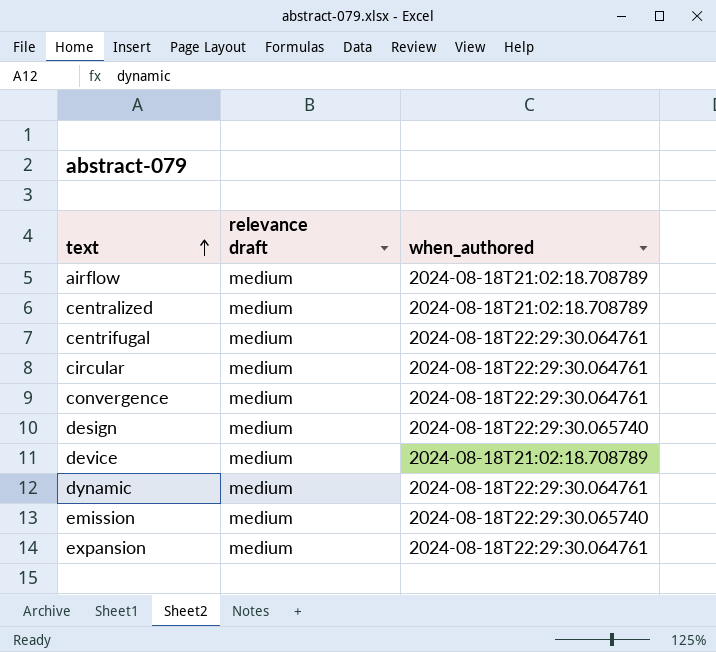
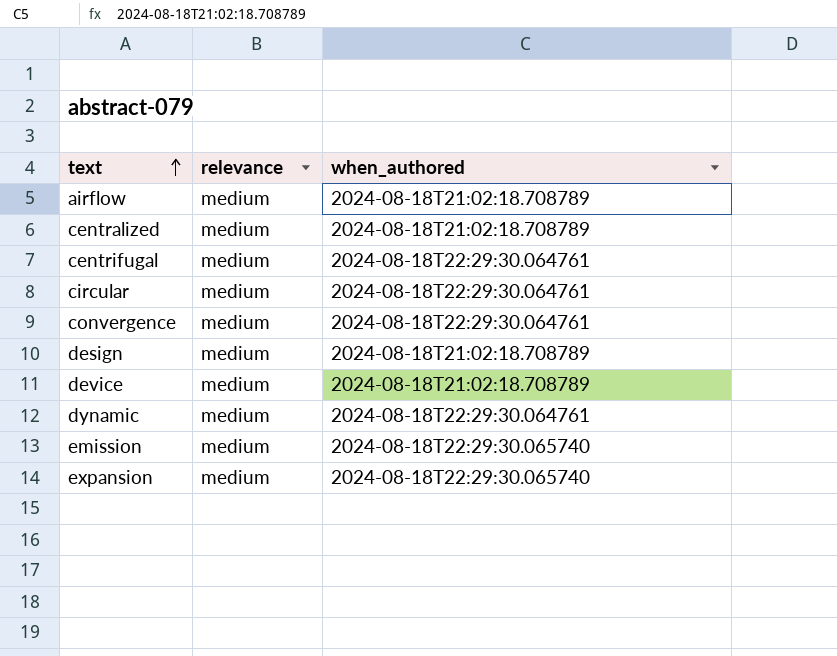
column name: relevance draft -> relevance
design | when_authored: 2024-08-18T22:29:30.065740 -> 2024-08-18T21:02:18.708789
expansion | when_authored: 2024-08-18T22:29:30.064761 -> 2024-08-18T22:29:30.065740

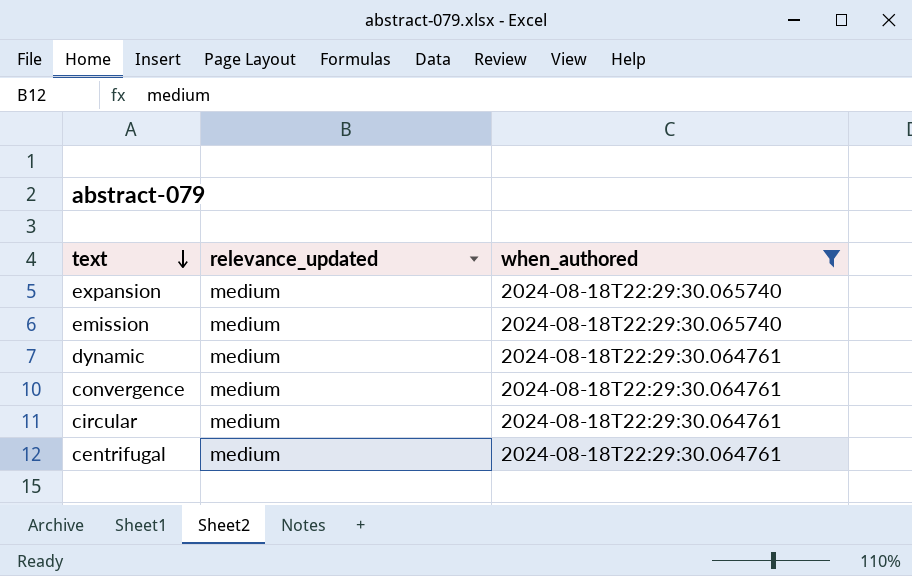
filter: none -> when_authored != 2024-08-18T21:02:18.708789
row order: text ascending -> text descending
column name: relevance -> relevance_updated

